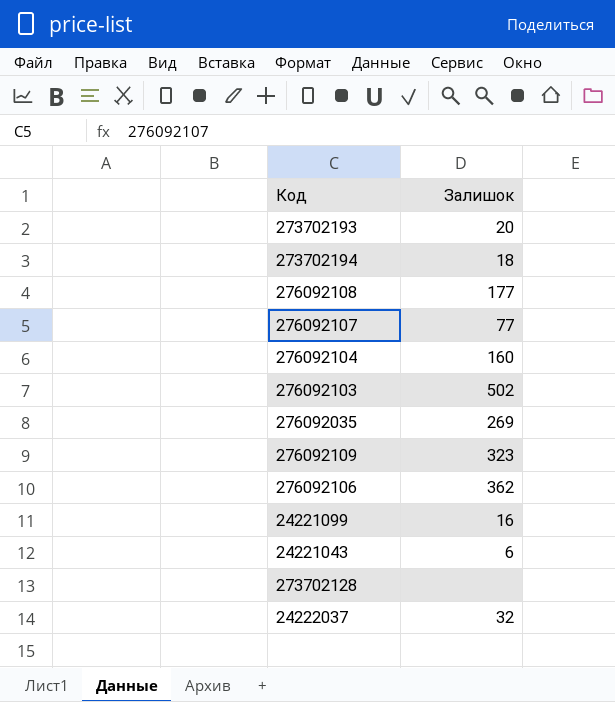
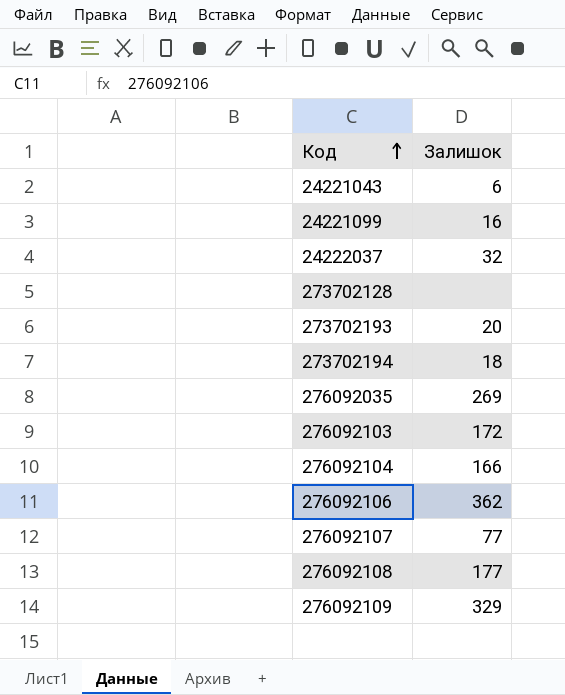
row order: none -> Код ascending
276092103 | Залишок: 502 -> 172
276092104 | Залишок: 160 -> 166
276092109 | Залишок: 323 -> 329

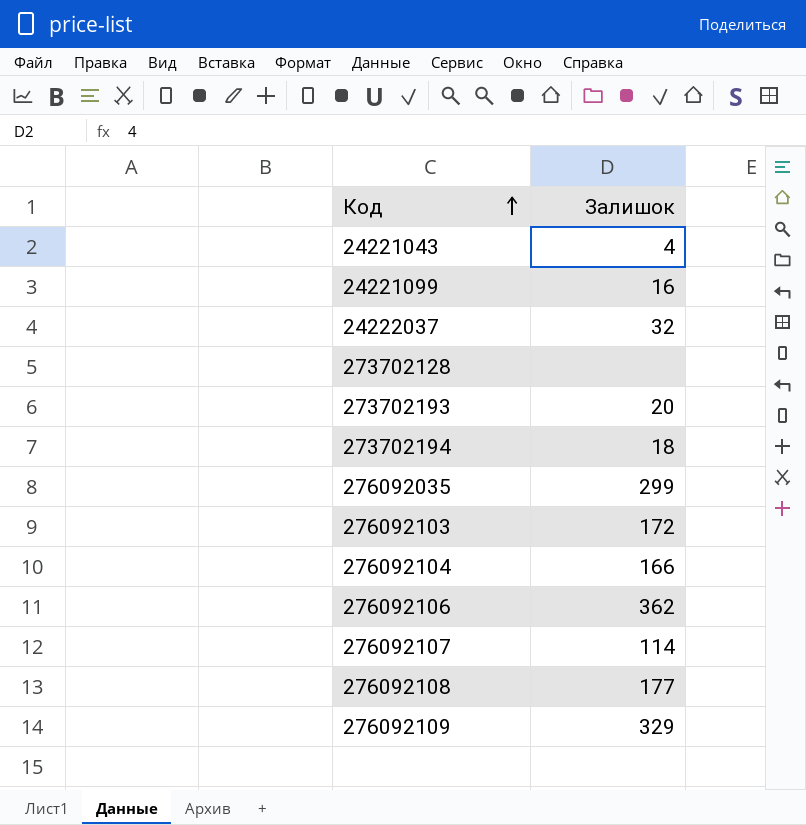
24221043 | Залишок: 6 -> 4
276092035 | Залишок: 269 -> 299
276092107 | Залишок: 77 -> 114

